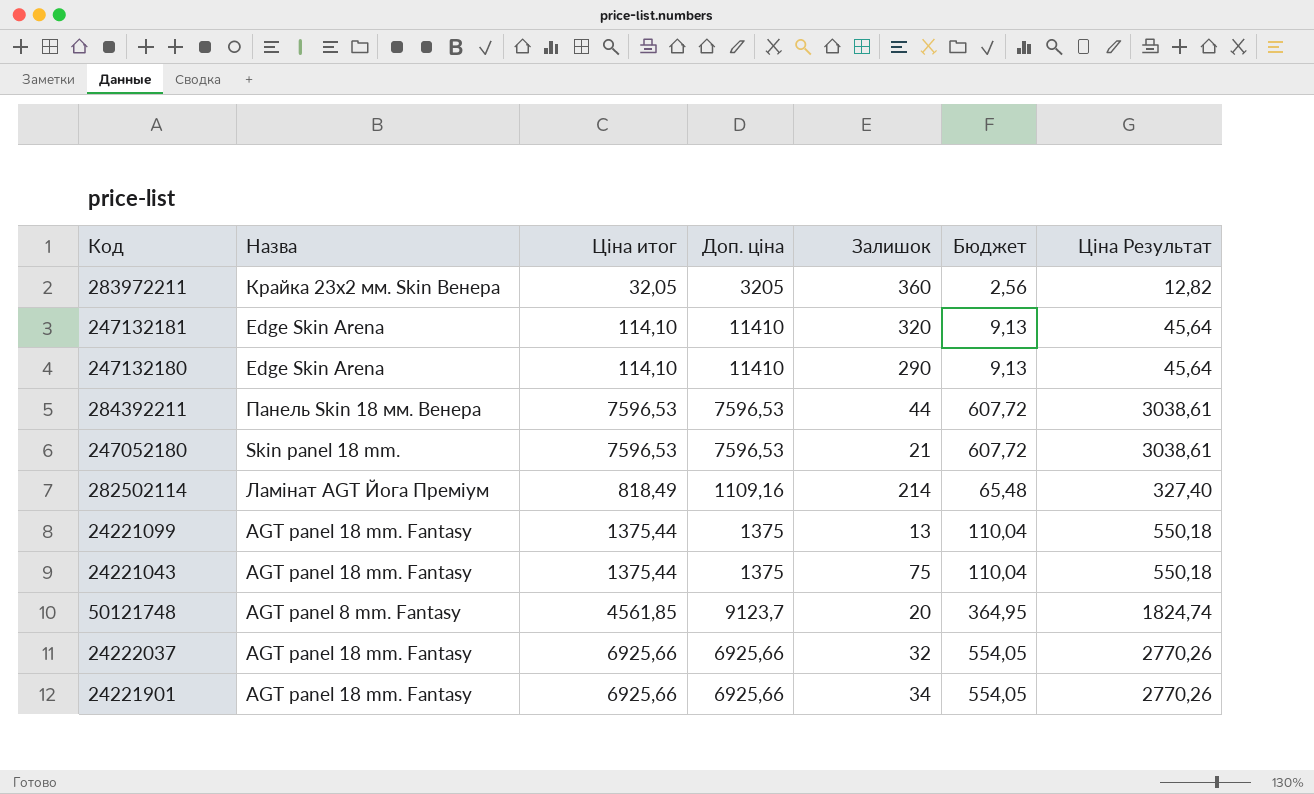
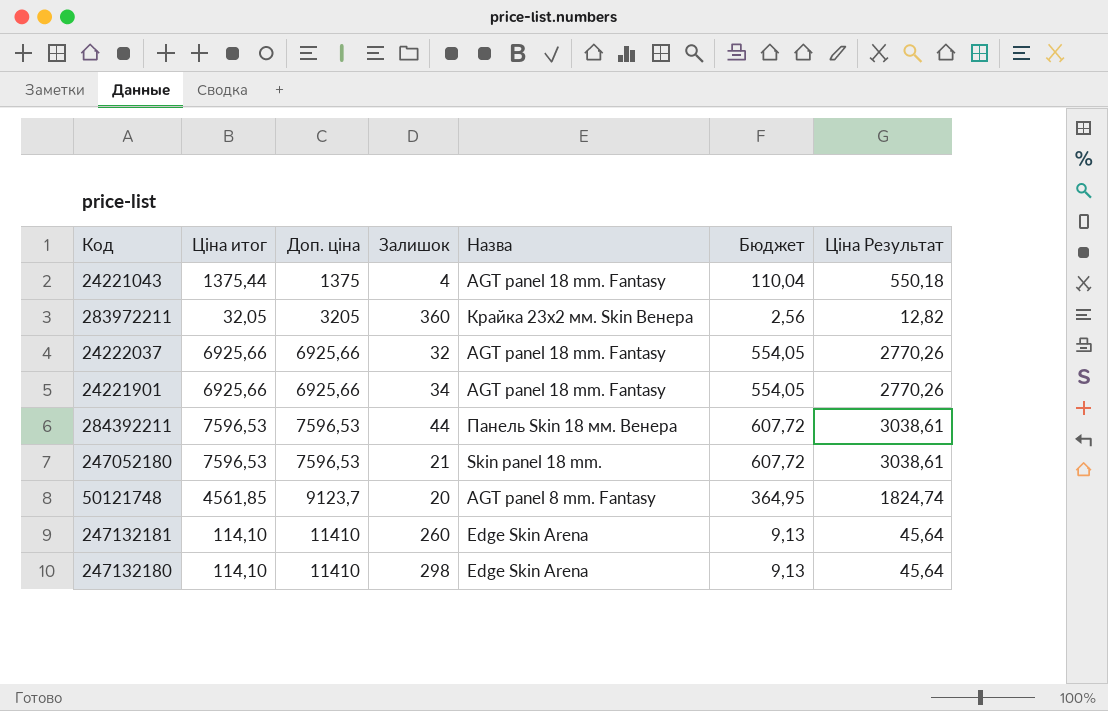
row order: none -> Доп. ціна ascending
column Назва | position: 2 -> 5
row 282502114: Ламінат AGT Йога Преміум | 818,49 | 1109,16 | 214 | 65,48 | 327,40 -> none
row 24221099: AGT panel 18 mm. Fantasy | 1375,44 | 1375 | 13 | 110,04 | 550,18 -> none
24221043 | Залишок: 75 -> 4
247132181 | Залишок: 320 -> 260
247132180 | Залишок: 290 -> 298

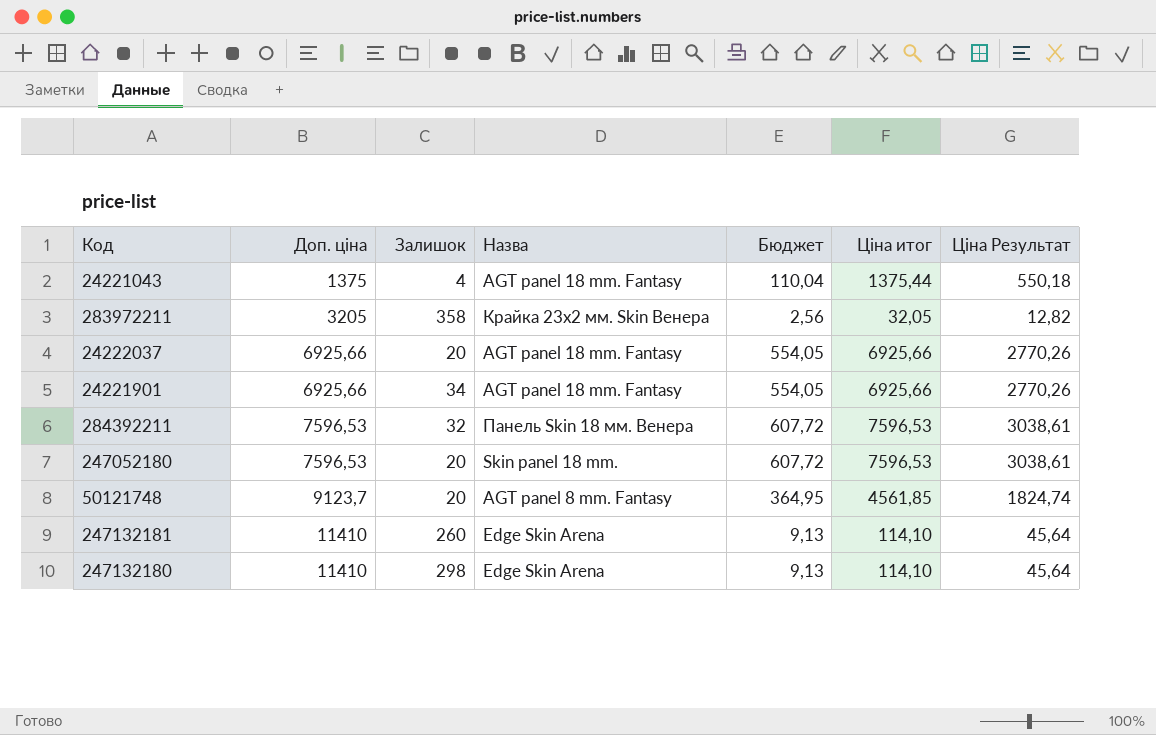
column Ціна итог | position: 2 -> 6
283972211 | Залишок: 360 -> 358
24222037 | Залишок: 32 -> 20
284392211 | Залишок: 44 -> 32
247052180 | Залишок: 21 -> 20

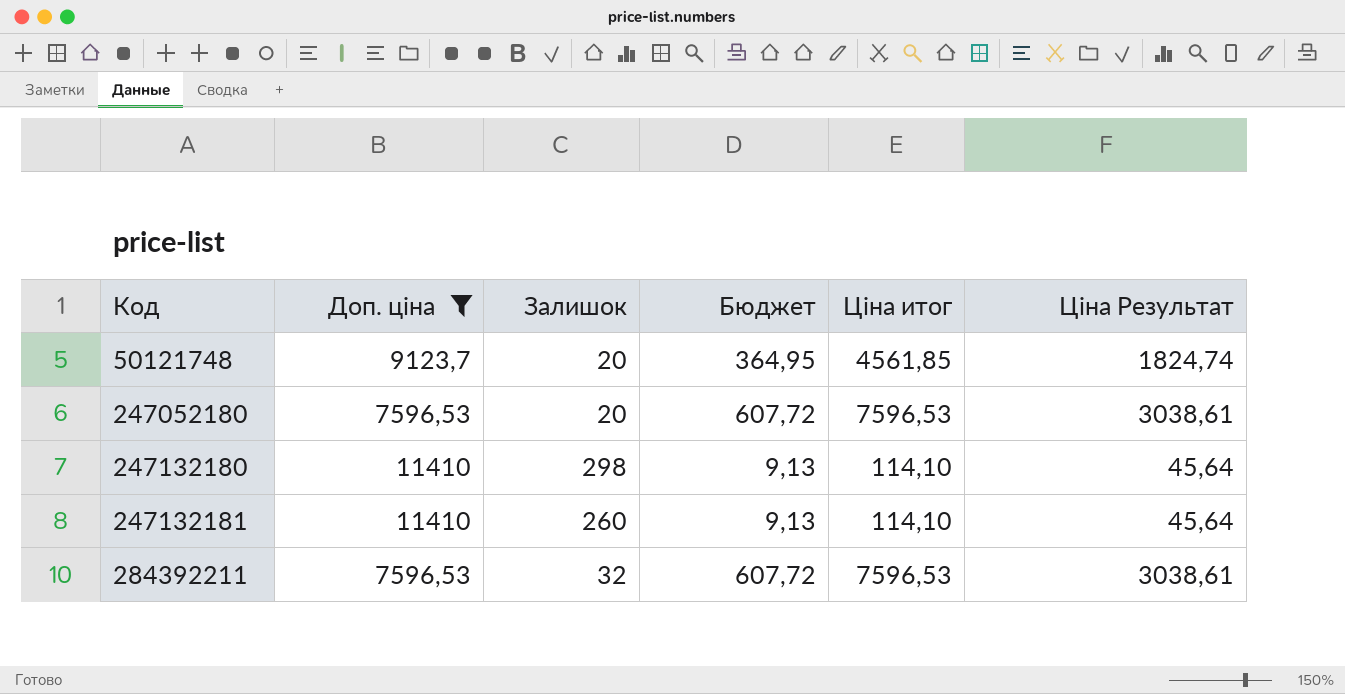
filter: none -> Доп. ціна >= 7596,53
row order: Доп. ціна ascending -> Код ascending
column Назва | position: 4 -> none

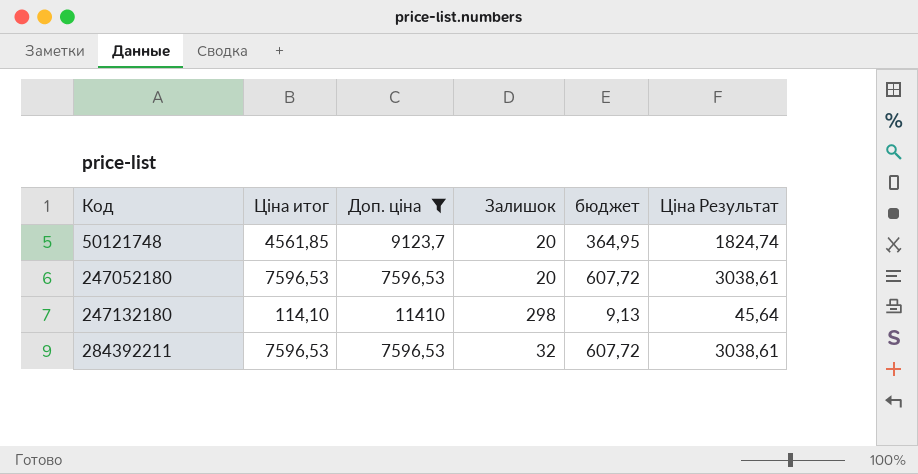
column Ціна итог | position: 5 -> 2
column name: Бюджет -> бюджет
row 247132181: 11410 | 260 | 9,13 | 114,10 | 45,64 -> none

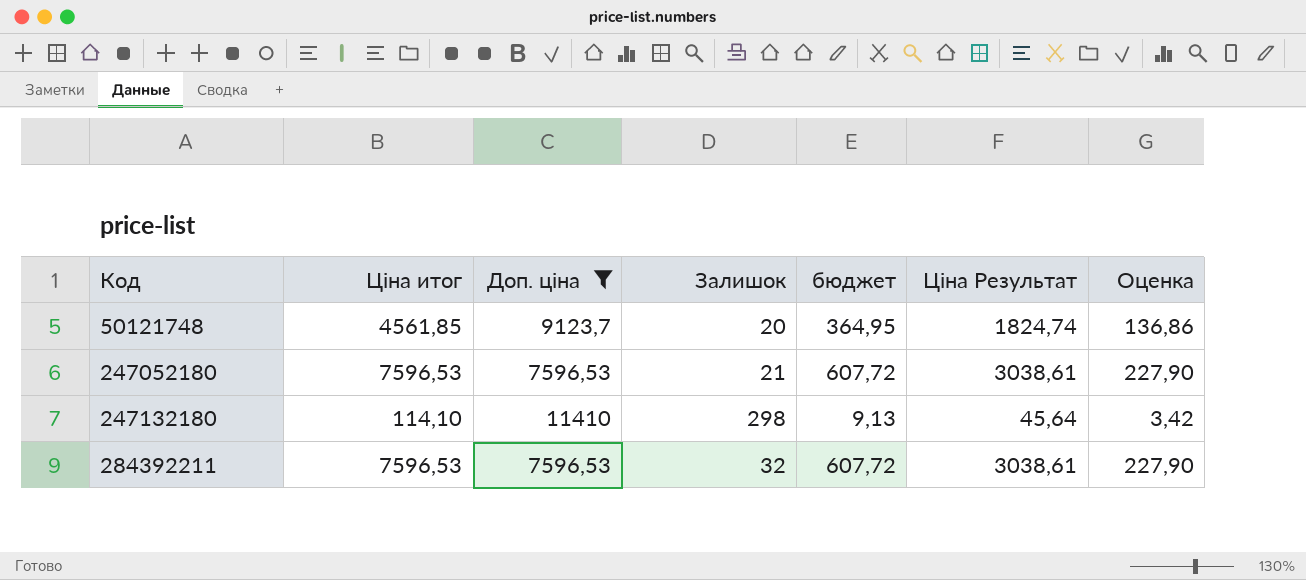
column Оценка | formula: none -> [Ціна итог] * 0,03
247052180 | Залишок: 20 -> 21

